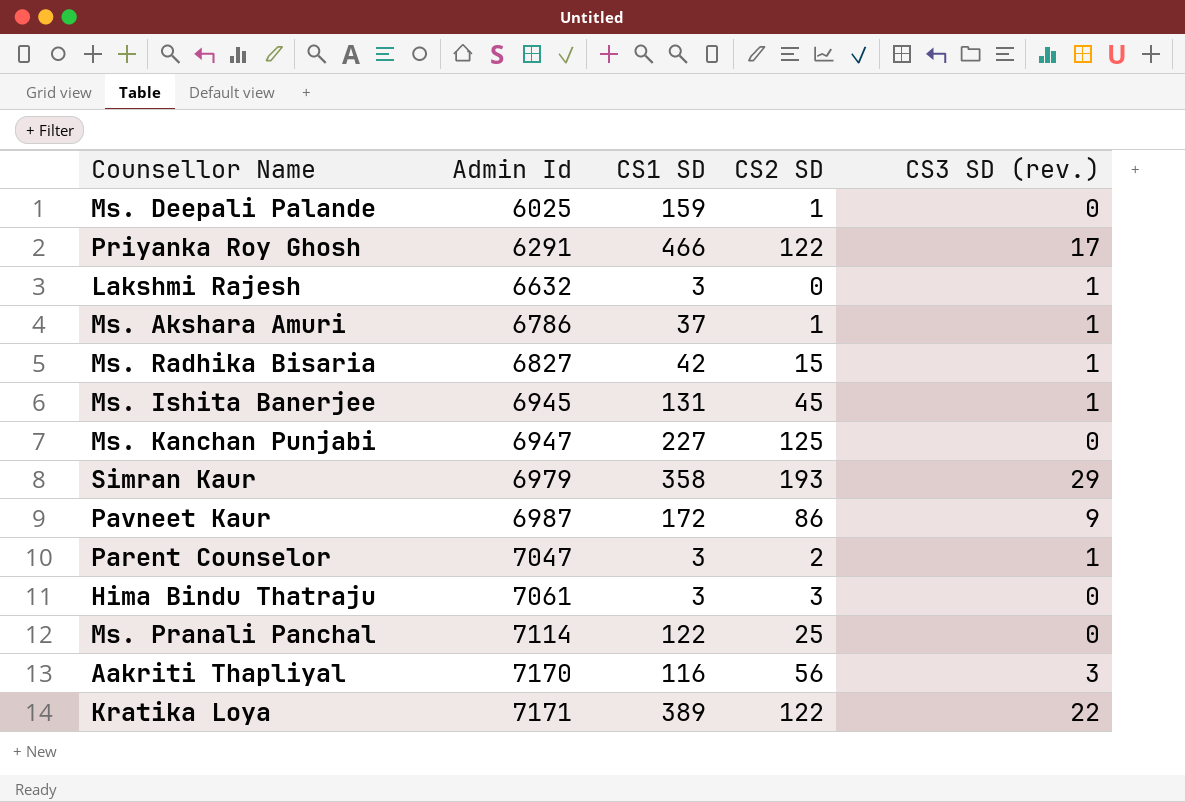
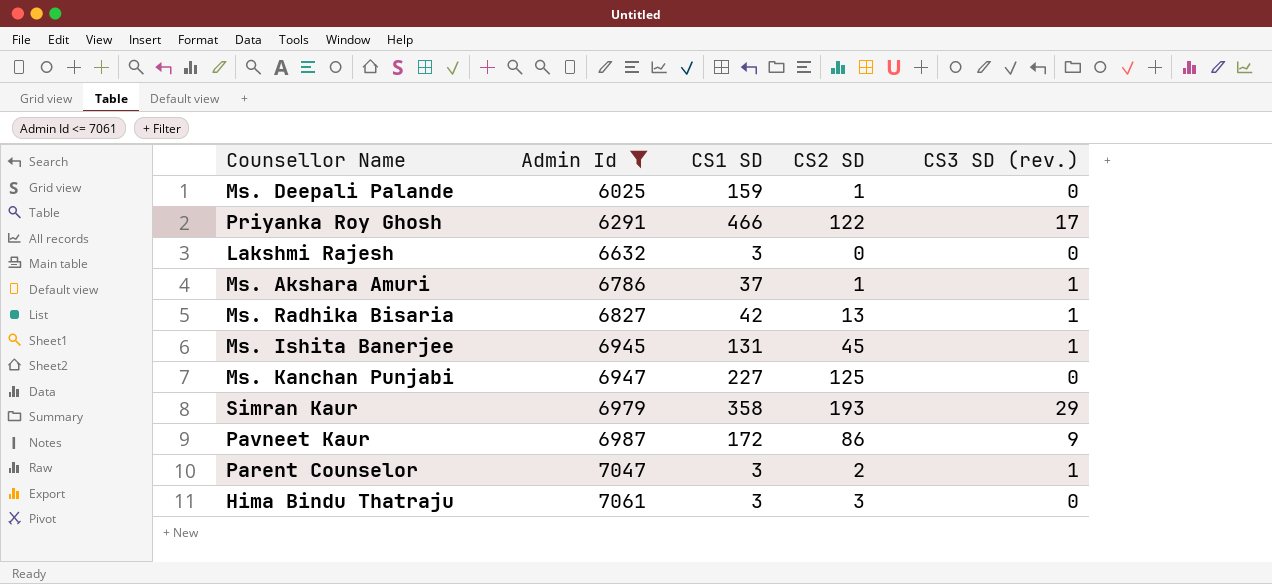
filter: none -> Admin Id <= 7061
Lakshmi Rajesh | CS3 SD (rev.): 1 -> 0
Ms. Radhika Bisaria | CS2 SD: 15 -> 13

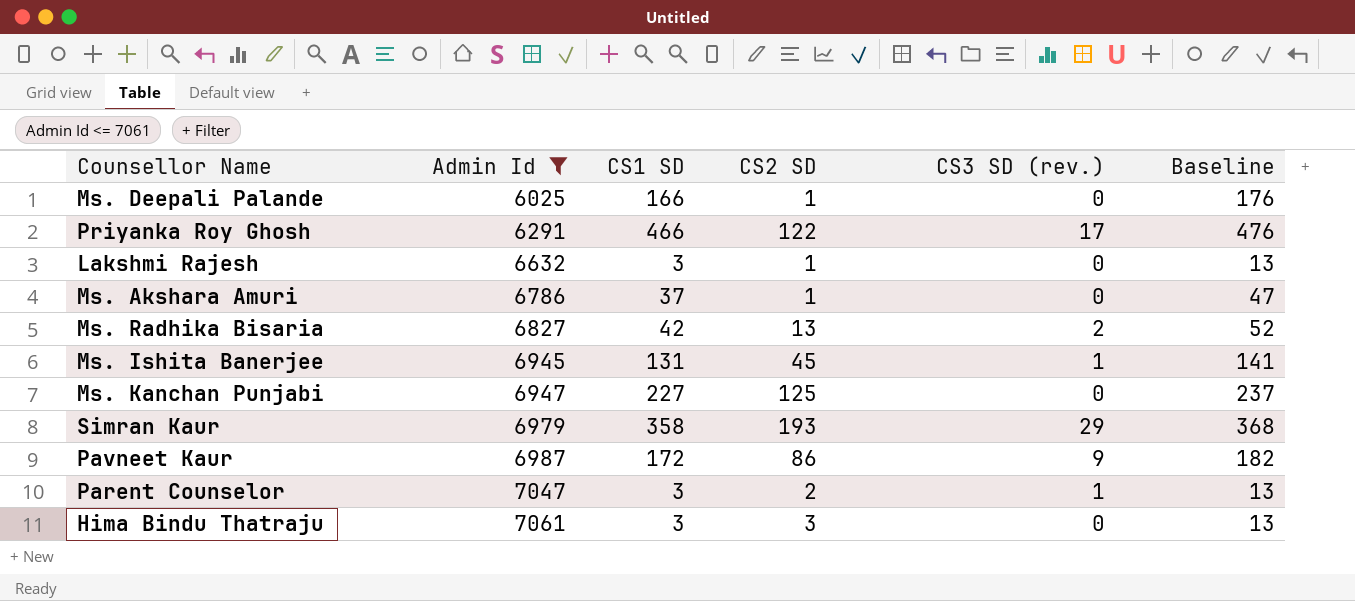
column Baseline | formula: none -> [CS1 SD] + 10
Ms. Deepali Palande | CS1 SD: 159 -> 166
Lakshmi Rajesh | CS2 SD: 0 -> 1
Ms. Akshara Amuri | CS3 SD (rev.): 1 -> 0
Ms. Radhika Bisaria | CS3 SD (rev.): 1 -> 2

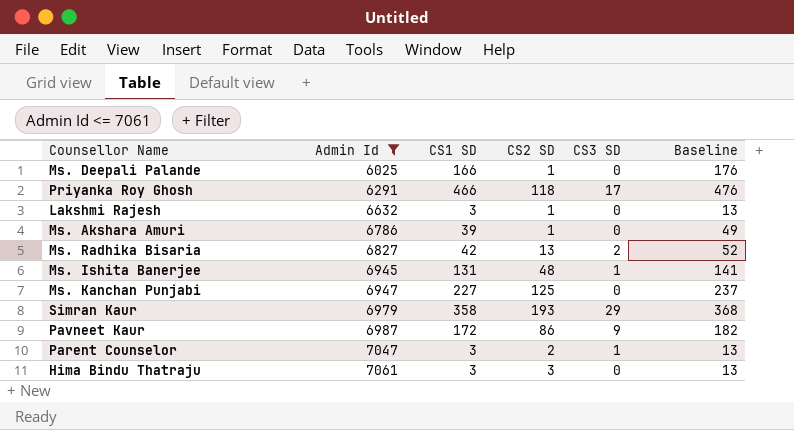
column name: CS3 SD (rev.) -> CS3 SD
Priyanka Roy Ghosh | CS2 SD: 122 -> 118
Ms. Akshara Amuri | CS1 SD: 37 -> 39
Ms. Akshara Amuri | Baseline: 47 -> 49
Ms. Ishita Banerjee | CS2 SD: 45 -> 48

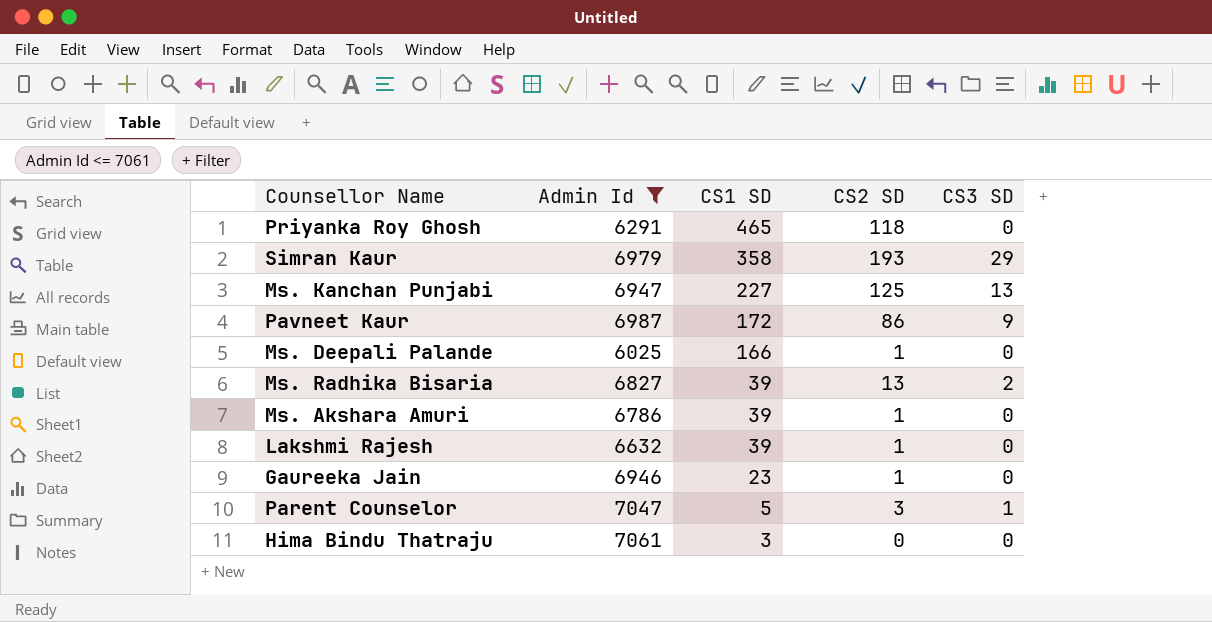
row order: Admin Id ascending -> CS1 SD descending
column Baseline | formula: [CS1 SD] + 10 -> none
row Ms. Ishita Banerjee: 6945 | 131 | 48 | 1 | 141 -> none
Priyanka Roy Ghosh | CS1 SD: 466 -> 465
Priyanka Roy Ghosh | CS3 SD: 17 -> 0
Ms. Kanchan Punjabi | CS3 SD: 0 -> 13
Ms. Radhika Bisaria | CS1 SD: 42 -> 39
Lakshmi Rajesh | CS1 SD: 3 -> 39
row Gaureeka Jain: none -> 6946 | 23 | 1 | 0
Parent Counselor | CS1 SD: 3 -> 5
Parent Counselor | CS2 SD: 2 -> 3
Hima Bindu Thatraju | CS2 SD: 3 -> 0

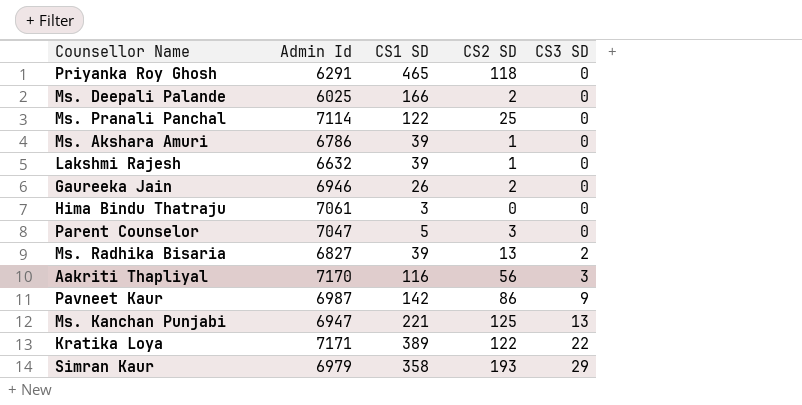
filter: Admin Id <= 7061 -> none
row order: CS1 SD descending -> CS3 SD ascending
Ms. Deepali Palande | CS2 SD: 1 -> 2
Gaureeka Jain | CS1 SD: 23 -> 26
Gaureeka Jain | CS2 SD: 1 -> 2
Parent Counselor | CS3 SD: 1 -> 0
Pavneet Kaur | CS1 SD: 172 -> 142
Ms. Kanchan Punjabi | CS1 SD: 227 -> 221

